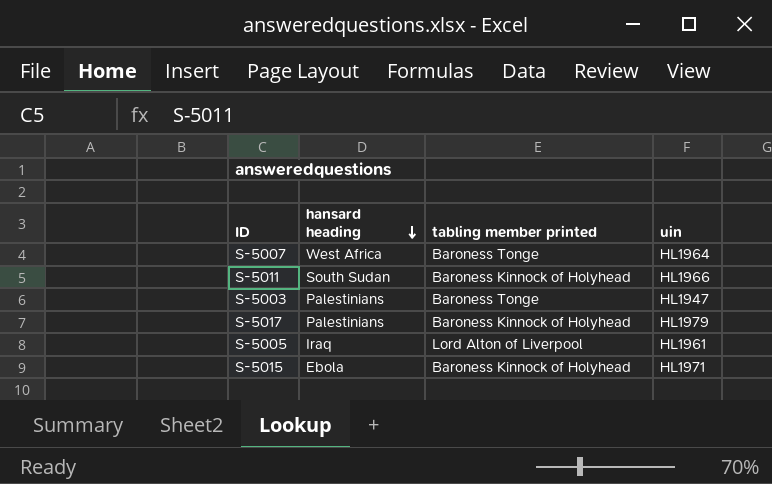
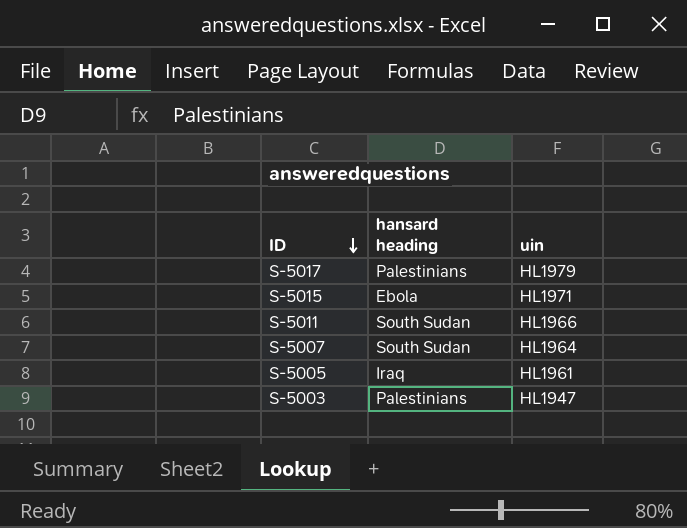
row order: hansard heading descending -> ID descending
column tabling member printed | position: 3 -> none
S-5007 | hansard heading: West Africa -> South Sudan

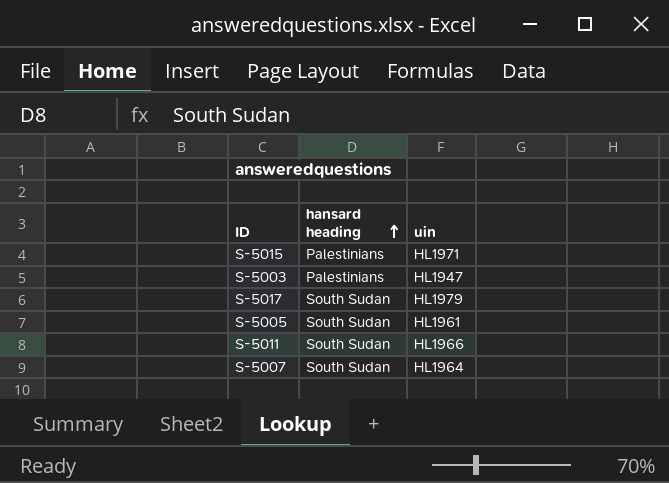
row order: ID descending -> hansard heading ascending
S-5015 | hansard heading: Ebola -> Palestinians
S-5017 | hansard heading: Palestinians -> South Sudan
S-5005 | hansard heading: Iraq -> South Sudan

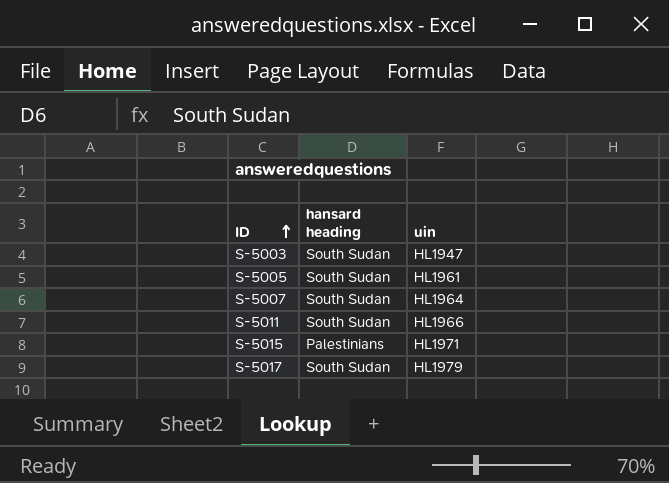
row order: hansard heading ascending -> ID ascending
S-5003 | hansard heading: Palestinians -> South Sudan

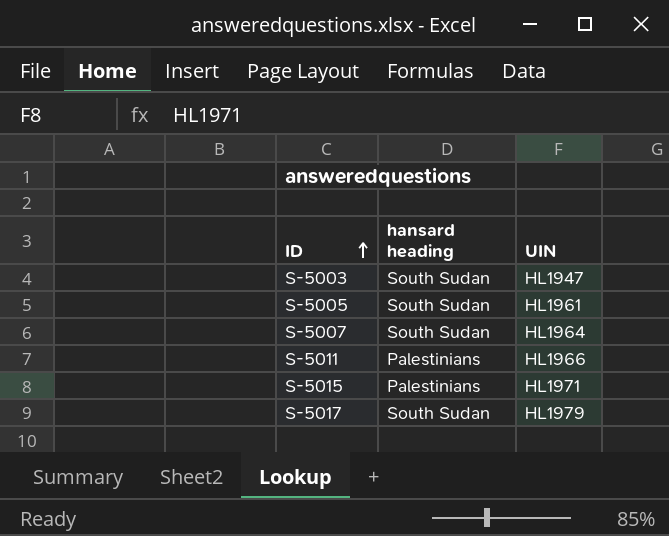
column name: uin -> UIN
S-5011 | hansard heading: South Sudan -> Palestinians

